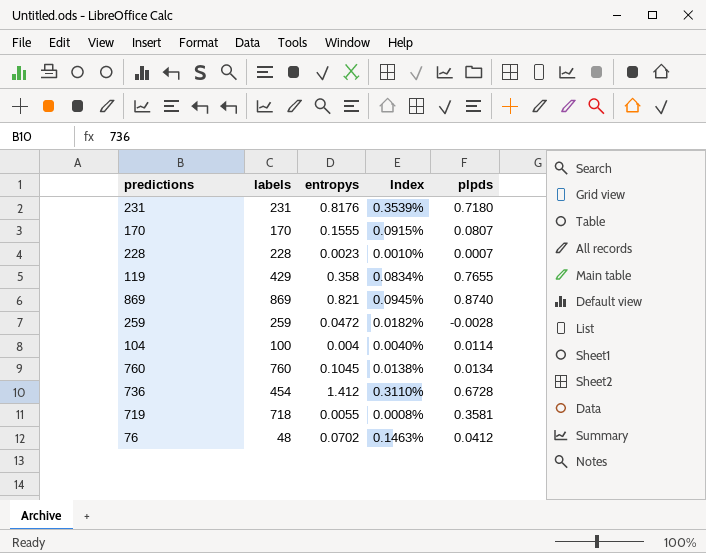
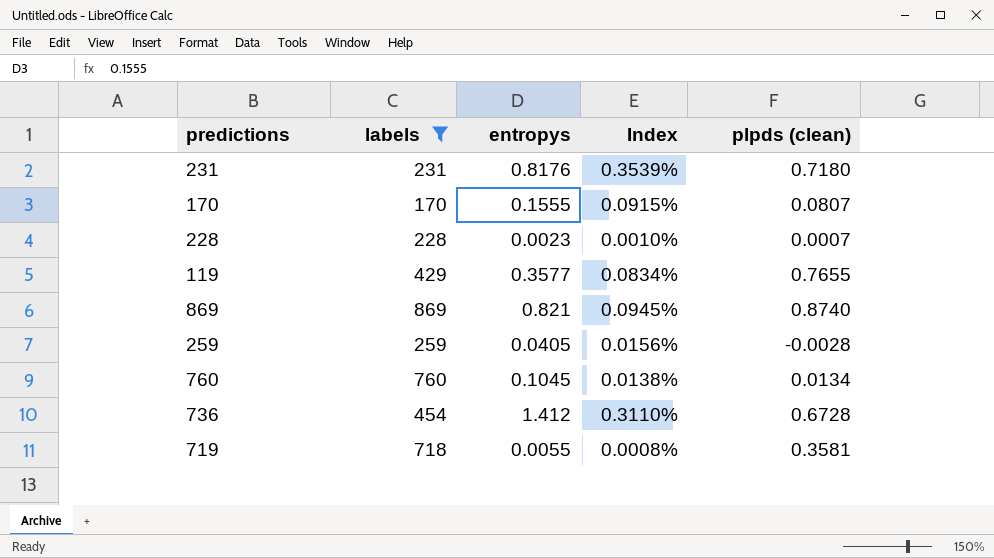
filter: none -> labels >= 170
column name: plpds -> plpds (clean)
119 | entropys: 0.358 -> 0.3577
259 | entropys: 0.0472 -> 0.0405
259 | Index: 0.0182% -> 0.0156%

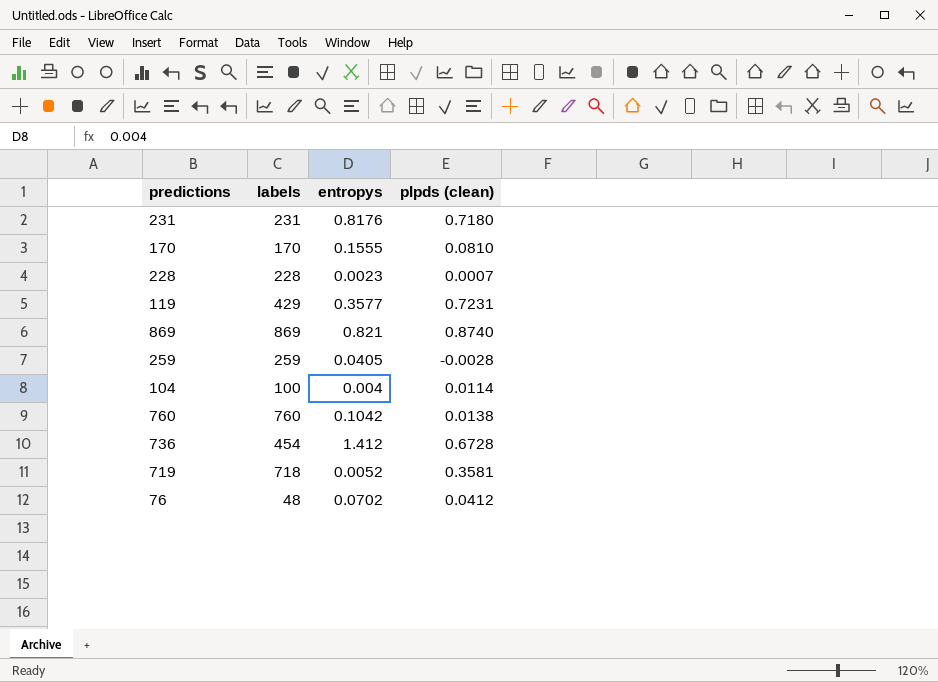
filter: labels >= 170 -> none
column Index | formula: [entropys] / [labels] -> none
170 | plpds (clean): 0.0807 -> 0.0810
119 | plpds (clean): 0.7655 -> 0.7231
760 | entropys: 0.1045 -> 0.1042
760 | plpds (clean): 0.0134 -> 0.0138
719 | entropys: 0.0055 -> 0.0052

